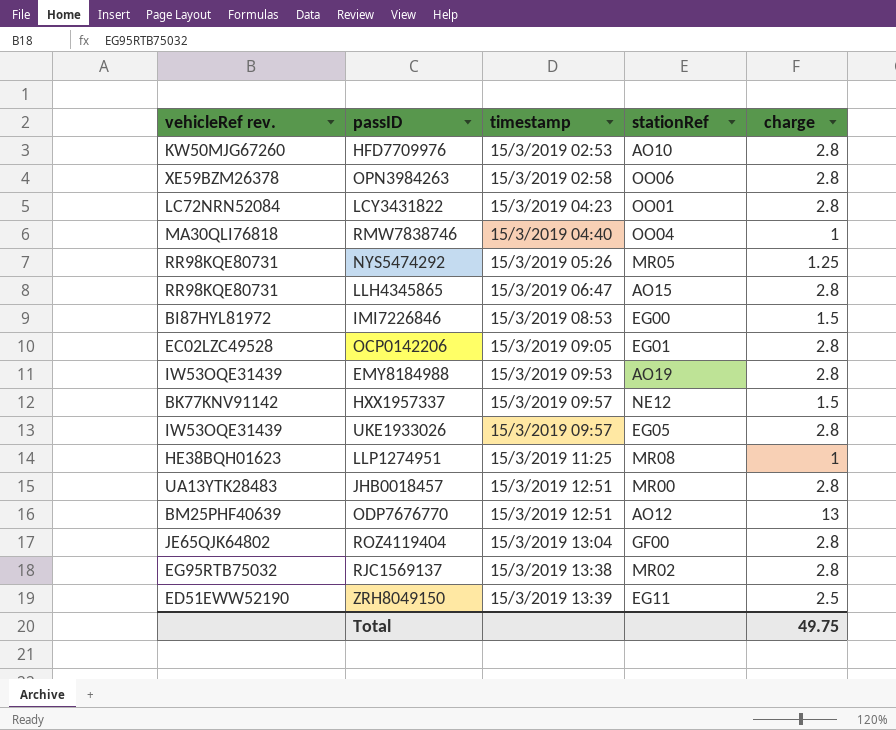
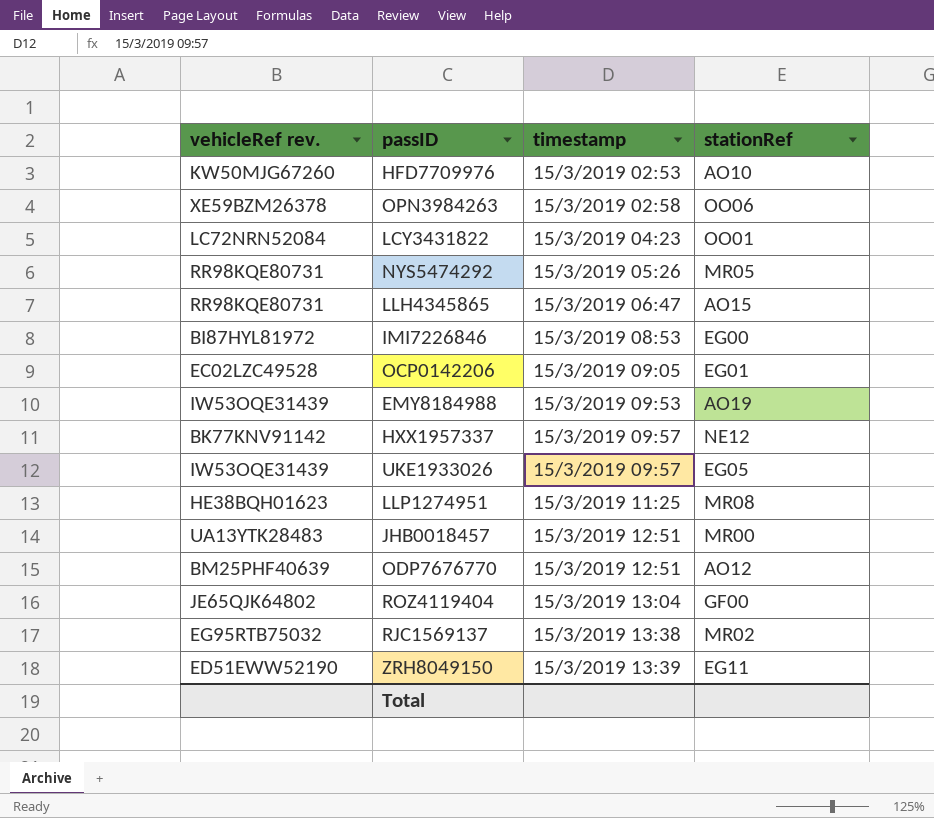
column charge | position: 5 -> none
row RMW7838746: MA30QLI76818 | 15/3/2019 04:40 | OO04 | 1 -> none

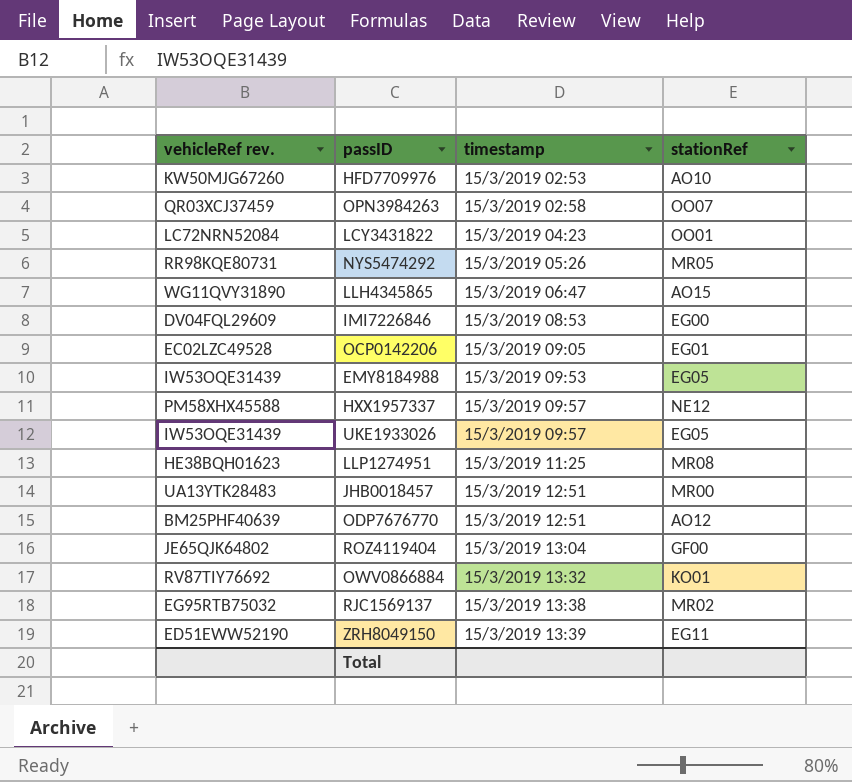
OPN3984263 | vehicleRef rev.: XE59BZM26378 -> QR03XCJ37459
OPN3984263 | stationRef: OO06 -> OO07
LLH4345865 | vehicleRef rev.: RR98KQE80731 -> WG11QVY31890
IMI7226846 | vehicleRef rev.: BI87HYL81972 -> DV04FQL29609
EMY8184988 | stationRef: AO19 -> EG05
HXX1957337 | vehicleRef rev.: BK77KNV91142 -> PM58XHX45588
row OWV0866884: none -> RV87TIY76692 | 15/3/2019 13:32 | KO01

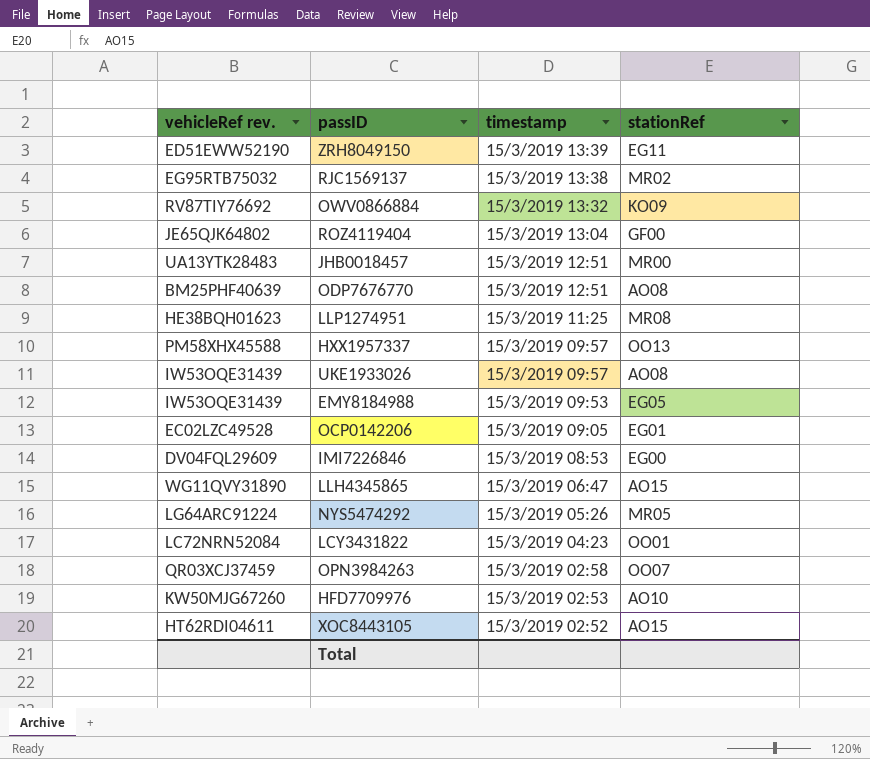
row order: timestamp ascending -> timestamp descending
OWV0866884 | stationRef: KO01 -> KO09
ODP7676770 | stationRef: AO12 -> AO08
HXX1957337 | stationRef: NE12 -> OO13
UKE1933026 | stationRef: EG05 -> AO08
NYS5474292 | vehicleRef rev.: RR98KQE80731 -> LG64ARC91224
row XOC8443105: none -> HT62RDI04611 | 15/3/2019 02:52 | AO15

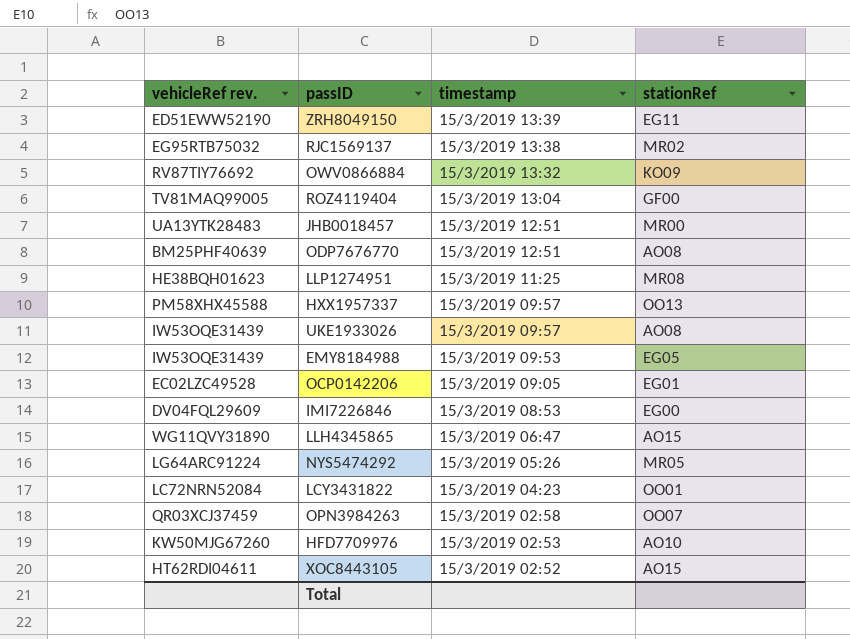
ROZ4119404 | vehicleRef rev.: JE65QJK64802 -> TV81MAQ99005

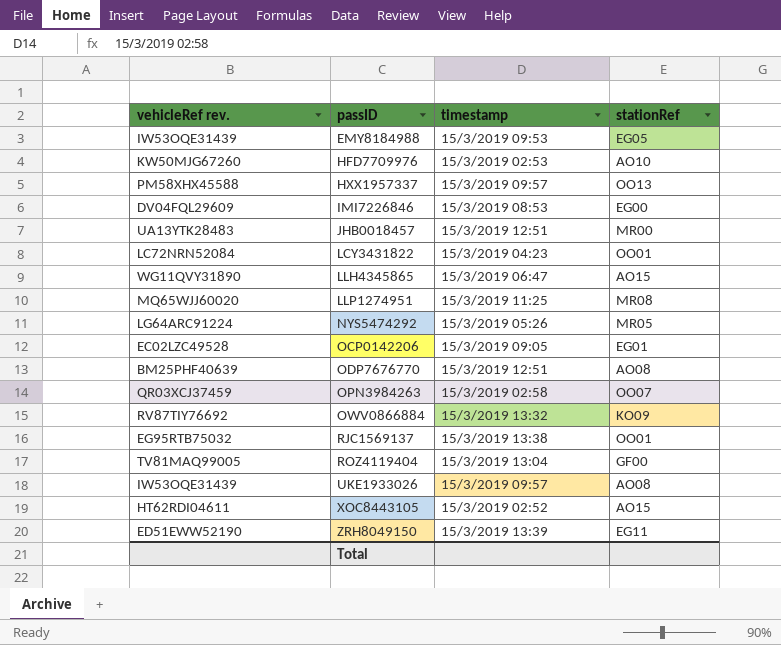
row order: timestamp descending -> passID ascending
LLP1274951 | vehicleRef rev.: HE38BQH01623 -> MQ65WJJ60020
RJC1569137 | stationRef: MR02 -> OO01

